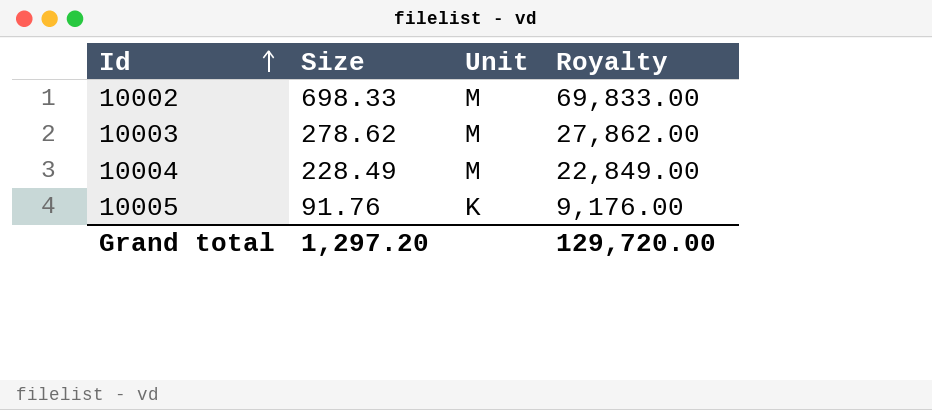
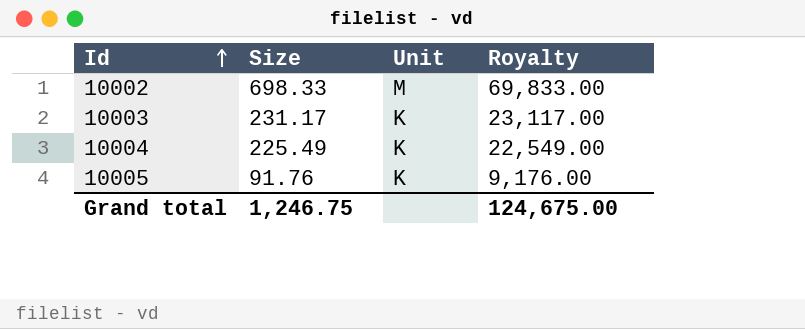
10003 | Size: 278.62 -> 231.17
10003 | Unit: M -> K
10003 | Royalty: 27,862.00 -> 23,117.00
10004 | Size: 228.49 -> 225.49
10004 | Unit: M -> K
10004 | Royalty: 22,849.00 -> 22,549.00
Grand total | Size: 1,297.20 -> 1,246.75
Grand total | Royalty: 129,720.00 -> 124,675.00

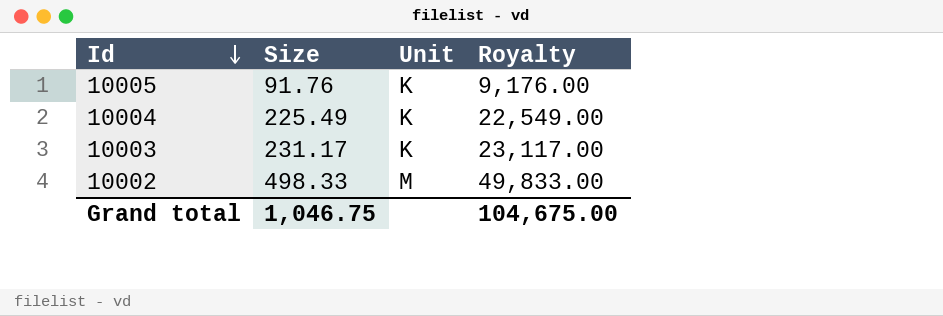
row order: Id ascending -> Id descending
10002 | Size: 698.33 -> 498.33
10002 | Royalty: 69,833.00 -> 49,833.00
Grand total | Size: 1,246.75 -> 1,046.75
Grand total | Royalty: 124,675.00 -> 104,675.00

